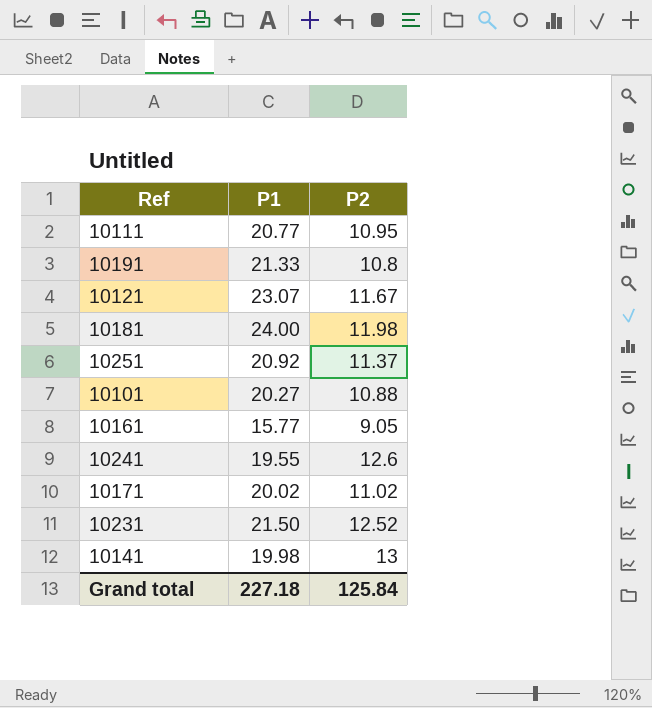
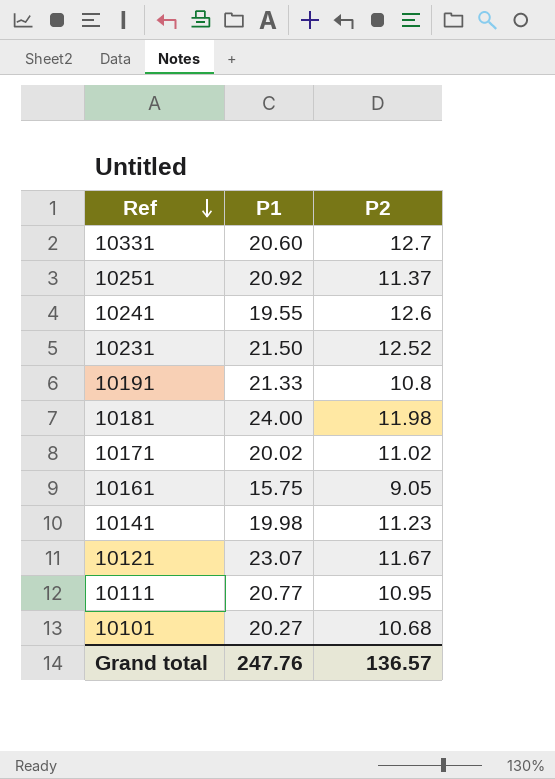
row order: none -> Ref descending
row 10331: none -> 20.60 | 12.7
10161 | P1: 15.77 -> 15.75
10141 | P2: 13 -> 11.23
10101 | P2: 10.88 -> 10.68
Grand total | P1: 227.18 -> 247.76
Grand total | P2: 125.84 -> 136.57

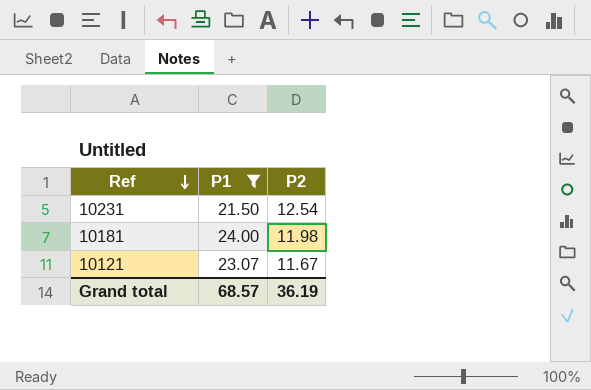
filter: none -> P1 >= 21.50
10231 | P2: 12.52 -> 12.54
Grand total | P1: 247.76 -> 68.57
Grand total | P2: 136.57 -> 36.19

